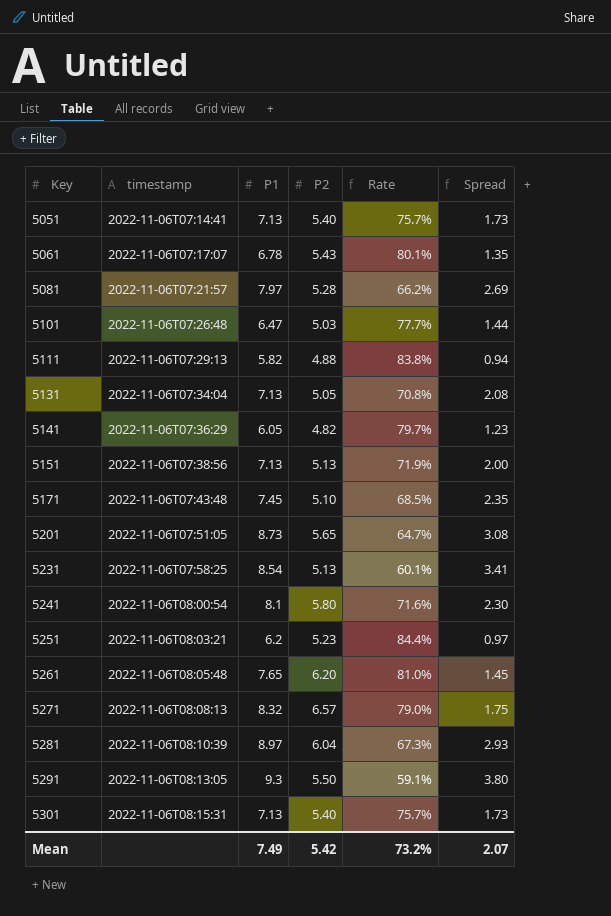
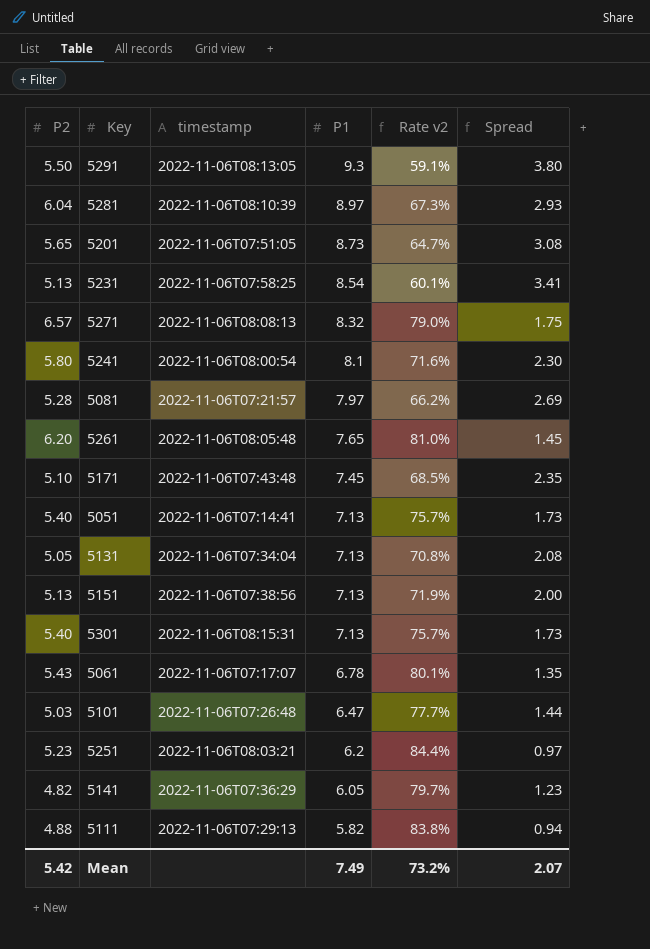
row order: Key ascending -> P1 descending
column P2 | position: 4 -> 1
column name: Rate -> Rate v2

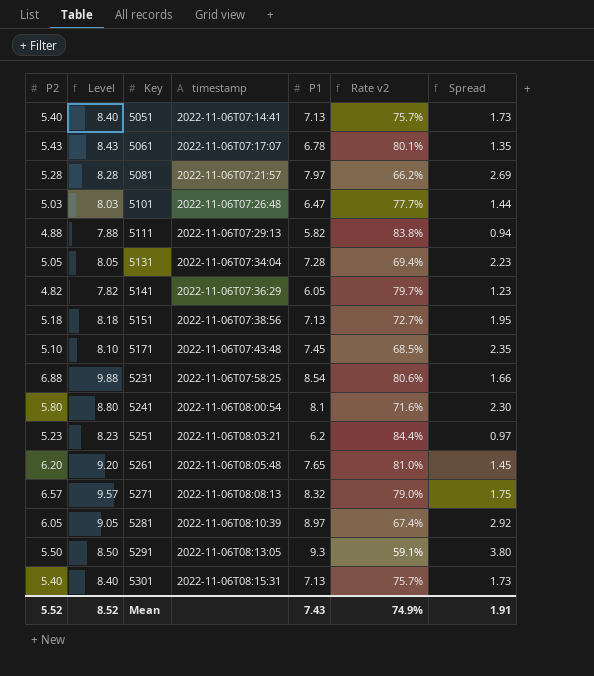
row order: P1 descending -> Key ascending
column Level | formula: none -> [P2] + 3
row 5201: 5.65 | 2022-11-06T07:51:05 | 8.73 | 64.7% | 3.08 -> none
5131 | P1: 7.13 -> 7.28
5131 | Rate v2: 70.8% -> 69.4%
5131 | Spread: 2.08 -> 2.23
5151 | P2: 5.13 -> 5.18
5151 | Rate v2: 71.9% -> 72.7%
5151 | Spread: 2.00 -> 1.95
5231 | P2: 5.13 -> 6.88
5231 | Rate v2: 60.1% -> 80.6%
5231 | Spread: 3.41 -> 1.66
5281 | P2: 6.04 -> 6.05
5281 | Rate v2: 67.3% -> 67.4%
5281 | Spread: 2.93 -> 2.92
Mean | P2: 5.42 -> 5.52
Mean | P1: 7.49 -> 7.43
Mean | Rate v2: 73.2% -> 74.9%
Mean | Spread: 2.07 -> 1.91

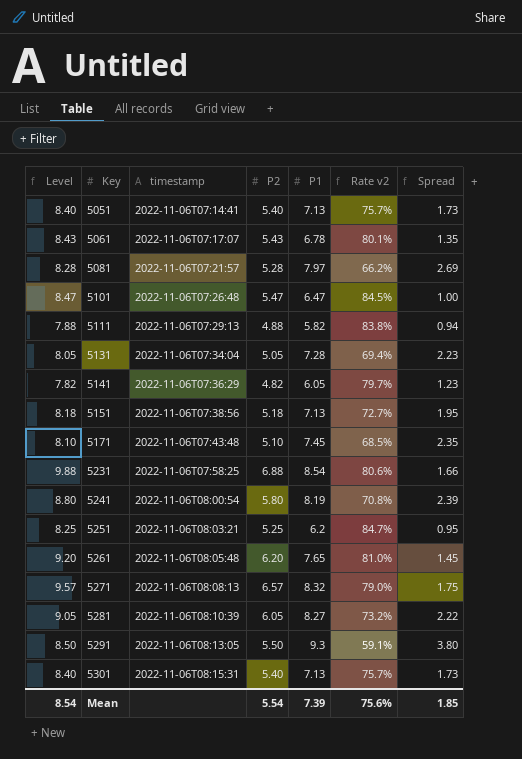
column P2 | position: 1 -> 4
5101 | Level: 8.03 -> 8.47
5101 | P2: 5.03 -> 5.47
5101 | Rate v2: 77.7% -> 84.5%
5101 | Spread: 1.44 -> 1.00
5241 | P1: 8.1 -> 8.19
5241 | Rate v2: 71.6% -> 70.8%
5241 | Spread: 2.30 -> 2.39
5251 | Level: 8.23 -> 8.25
5251 | P2: 5.23 -> 5.25
5251 | Rate v2: 84.4% -> 84.7%
5251 | Spread: 0.97 -> 0.95
5281 | P1: 8.97 -> 8.27
5281 | Rate v2: 67.4% -> 73.2%
5281 | Spread: 2.92 -> 2.22
Mean | Level: 8.52 -> 8.54
Mean | P2: 5.52 -> 5.54
Mean | P1: 7.43 -> 7.39
Mean | Rate v2: 74.9% -> 75.6%
Mean | Spread: 1.91 -> 1.85

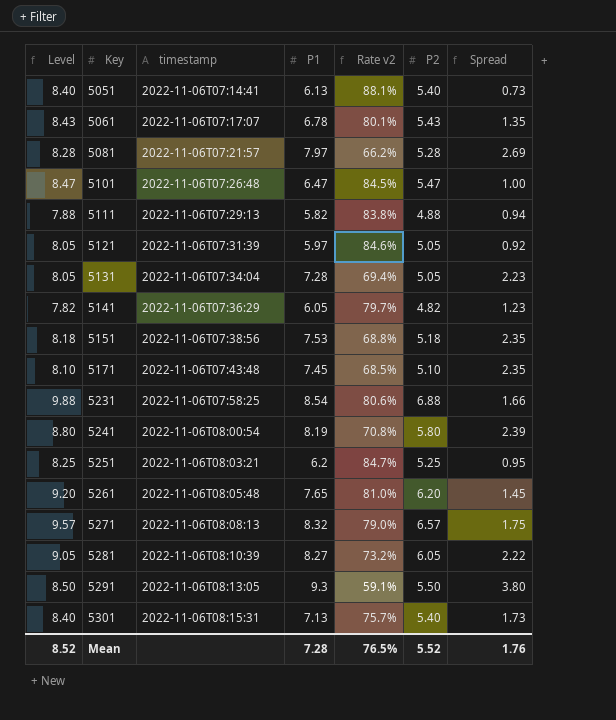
column P2 | position: 4 -> 6
5051 | P1: 7.13 -> 6.13
5051 | Rate v2: 75.7% -> 88.1%
5051 | Spread: 1.73 -> 0.73
row 5121: none -> 8.05 | 2022-11-06T07:31:39 | 5.97 | 84.6% | 5.05 | 0.92
5151 | P1: 7.13 -> 7.53
5151 | Rate v2: 72.7% -> 68.8%
5151 | Spread: 1.95 -> 2.35
Mean | Level: 8.54 -> 8.52
Mean | P1: 7.39 -> 7.28
Mean | Rate v2: 75.6% -> 76.5%
Mean | P2: 5.54 -> 5.52
Mean | Spread: 1.85 -> 1.76

